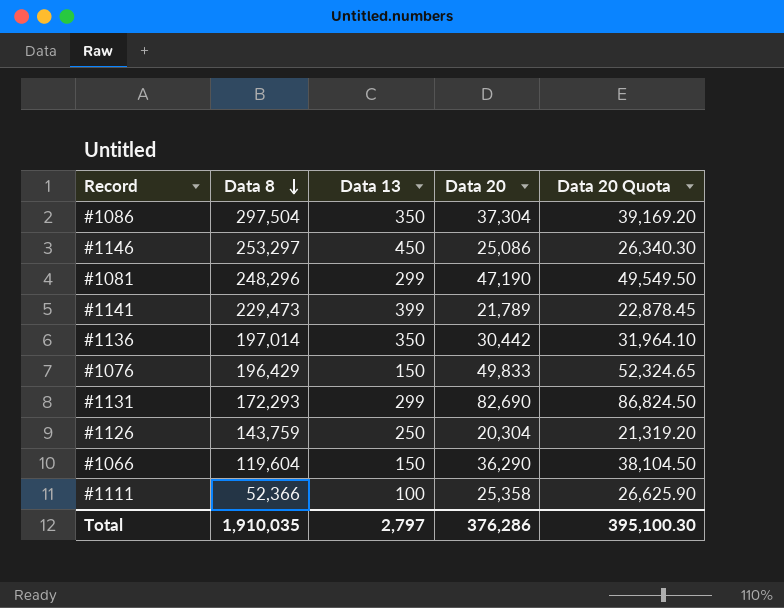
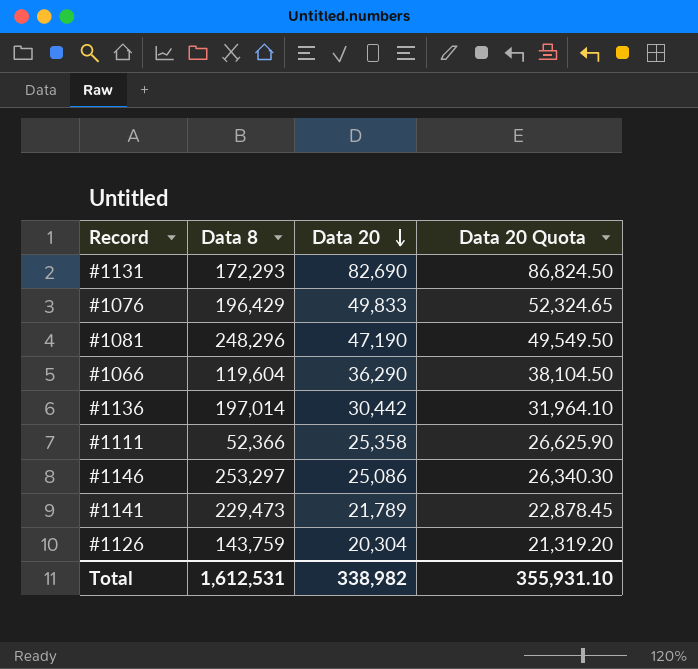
row order: Data 8 descending -> Data 20 descending
column Data 13 | position: 3 -> none
row #1086: 297,504 | 350 | 37,304 | 39,169.20 -> none
Total | Data 8: 1,910,035 -> 1,612,531
Total | Data 20: 376,286 -> 338,982
Total | Data 20 Quota: 395,100.30 -> 355,931.10

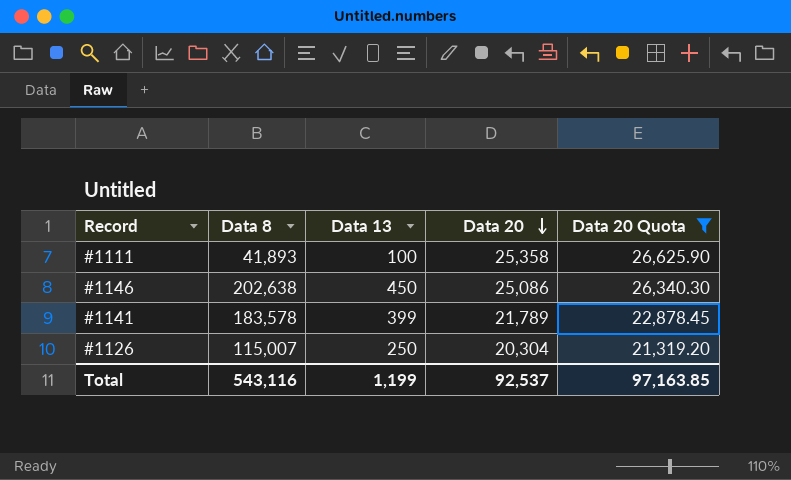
filter: none -> Data 20 Quota <= 26,625.90
column Data 13 | position: none -> 3
#1111 | Data 8: 52,366 -> 41,893
#1146 | Data 8: 253,297 -> 202,638
#1141 | Data 8: 229,473 -> 183,578
#1126 | Data 8: 143,759 -> 115,007
Total | Data 8: 1,612,531 -> 543,116
Total | Data 20: 338,982 -> 92,537
Total | Data 20 Quota: 355,931.10 -> 97,163.85

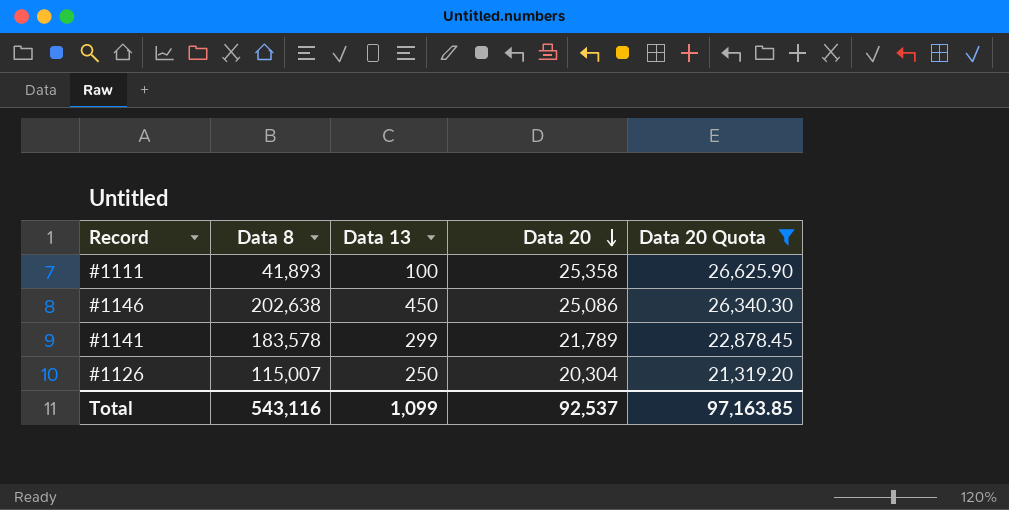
#1141 | Data 13: 399 -> 299
Total | Data 13: 1,199 -> 1,099

